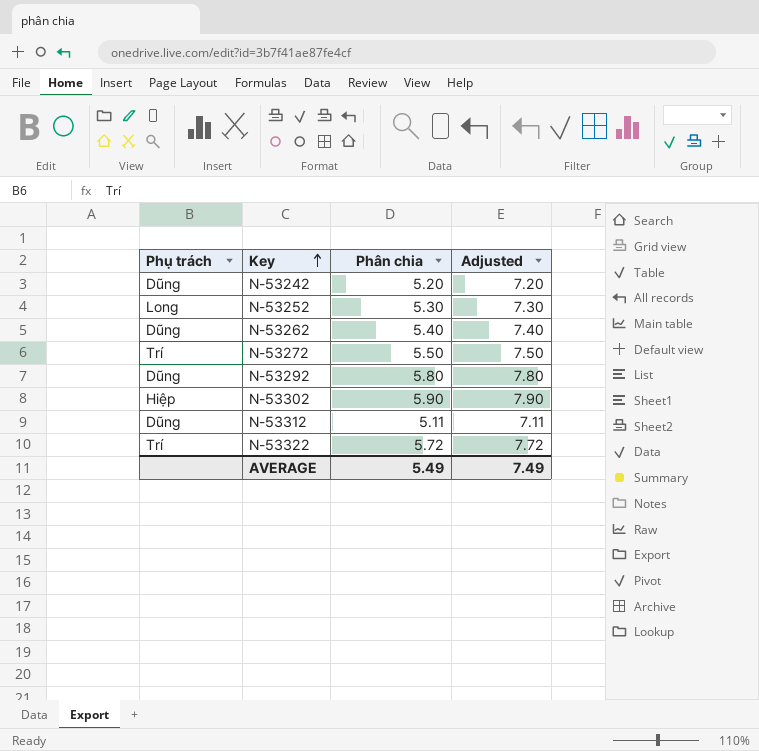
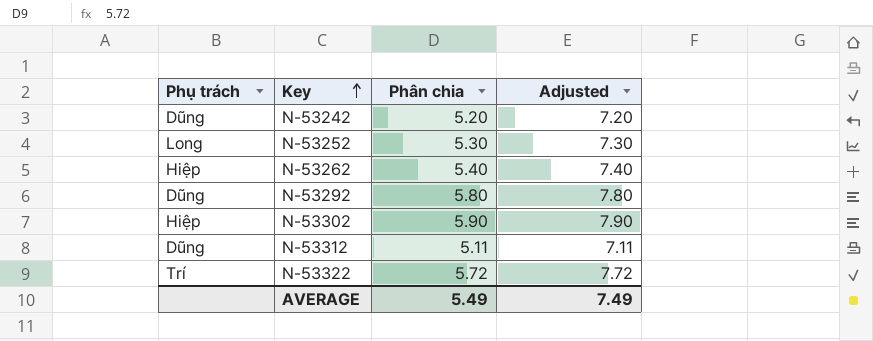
row N-53272: Trí | 5.50 | 7.50 -> none
N-53262 | Phụ trách: Dũng -> Hiệp

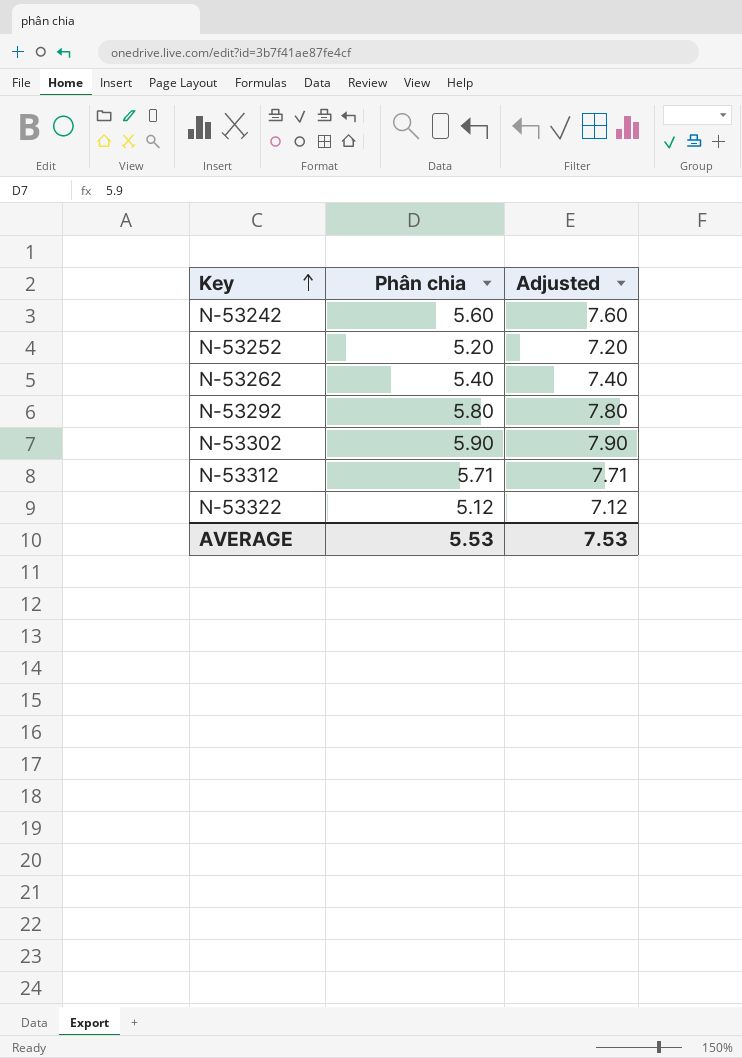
column Phụ trách | position: 1 -> none
N-53242 | Phân chia: 5.20 -> 5.60
N-53242 | Adjusted: 7.20 -> 7.60
N-53252 | Phân chia: 5.30 -> 5.20
N-53252 | Adjusted: 7.30 -> 7.20
N-53312 | Phân chia: 5.11 -> 5.71
N-53312 | Adjusted: 7.11 -> 7.71
N-53322 | Phân chia: 5.72 -> 5.12
N-53322 | Adjusted: 7.72 -> 7.12
AVERAGE | Phân chia: 5.49 -> 5.53
AVERAGE | Adjusted: 7.49 -> 7.53

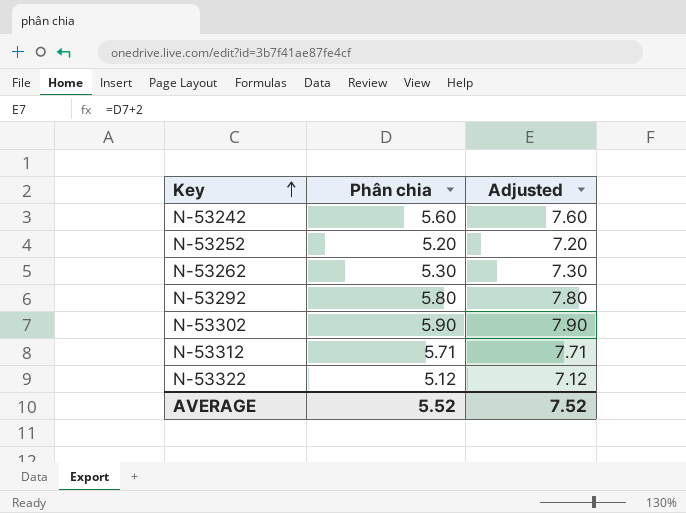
N-53262 | Phân chia: 5.40 -> 5.30
N-53262 | Adjusted: 7.40 -> 7.30
AVERAGE | Phân chia: 5.53 -> 5.52
AVERAGE | Adjusted: 7.53 -> 7.52

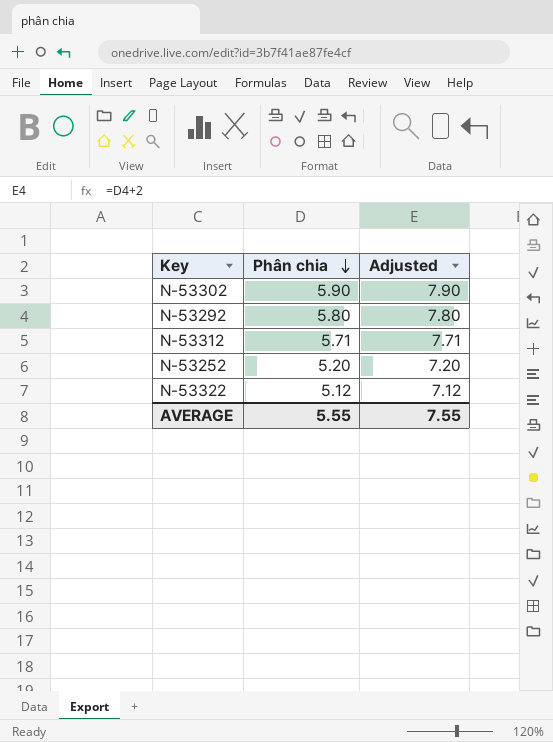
row order: Key ascending -> Phân chia descending
row N-53242: 5.60 | 7.60 -> none
row N-53262: 5.30 | 7.30 -> none
AVERAGE | Phân chia: 5.52 -> 5.55
AVERAGE | Adjusted: 7.52 -> 7.55

